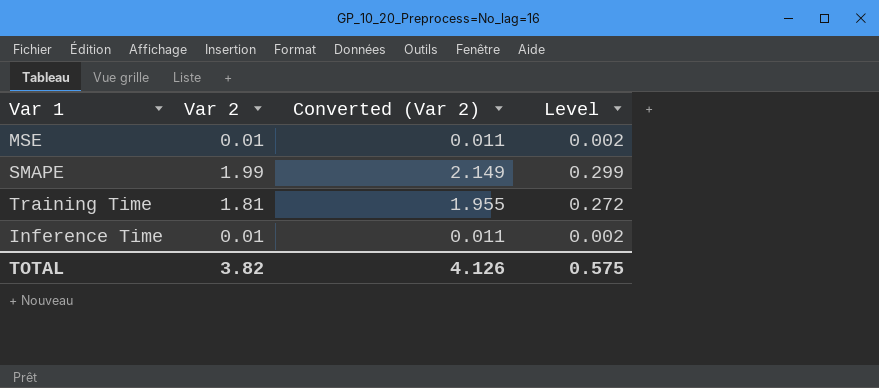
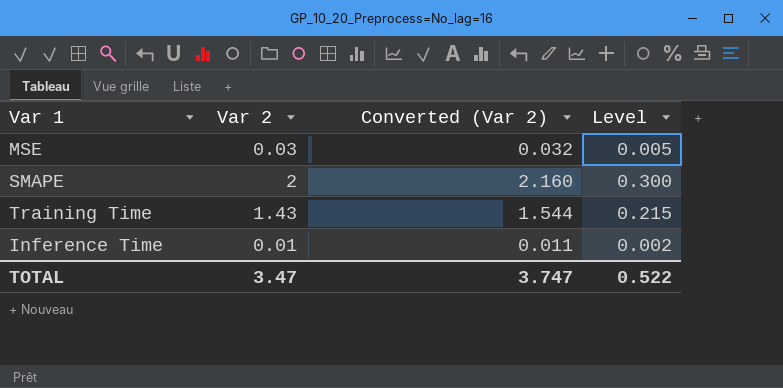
MSE | Var 2: 0.01 -> 0.03
MSE | Converted (Var 2): 0.011 -> 0.032
MSE | Level: 0.002 -> 0.005
SMAPE | Var 2: 1.99 -> 2
SMAPE | Converted (Var 2): 2.149 -> 2.160
SMAPE | Level: 0.299 -> 0.300
Training Time | Var 2: 1.81 -> 1.43
Training Time | Converted (Var 2): 1.955 -> 1.544
Training Time | Level: 0.272 -> 0.215
TOTAL | Var 2: 3.82 -> 3.47
TOTAL | Converted (Var 2): 4.126 -> 3.747
TOTAL | Level: 0.575 -> 0.522

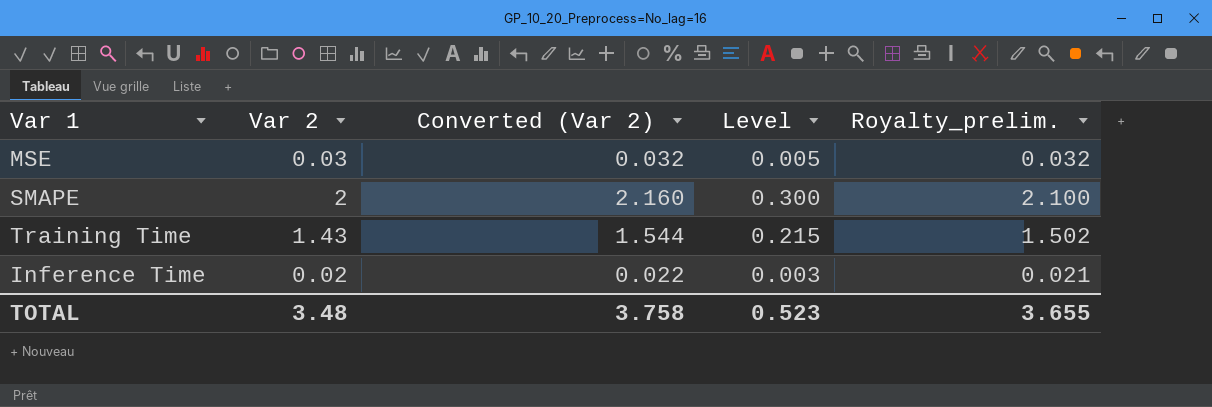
column Royalty_prelim. | formula: none -> [Var 2] * 1.05
Inference Time | Var 2: 0.01 -> 0.02
Inference Time | Converted (Var 2): 0.011 -> 0.022
Inference Time | Level: 0.002 -> 0.003
TOTAL | Var 2: 3.47 -> 3.48
TOTAL | Converted (Var 2): 3.747 -> 3.758
TOTAL | Level: 0.522 -> 0.523

